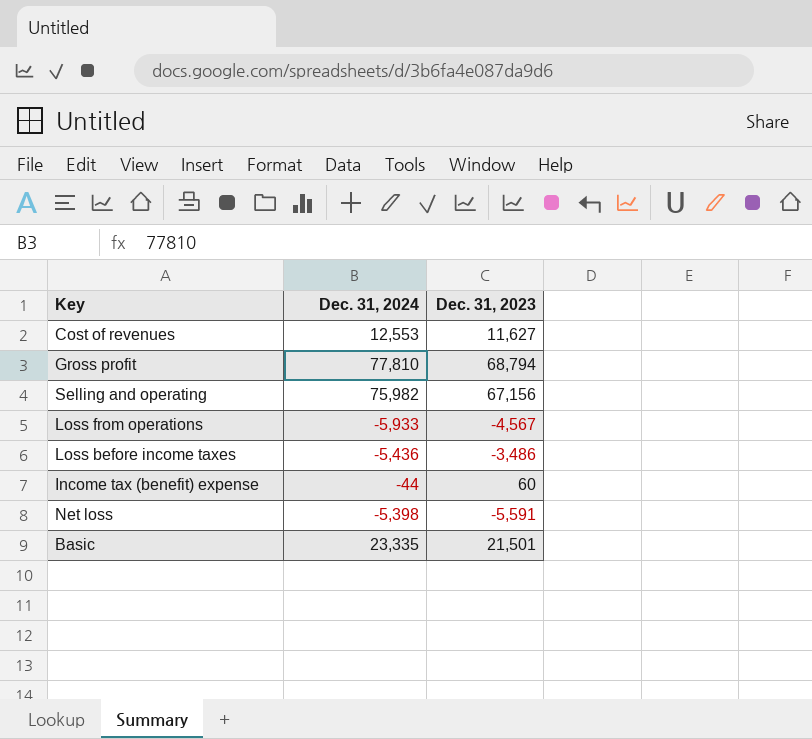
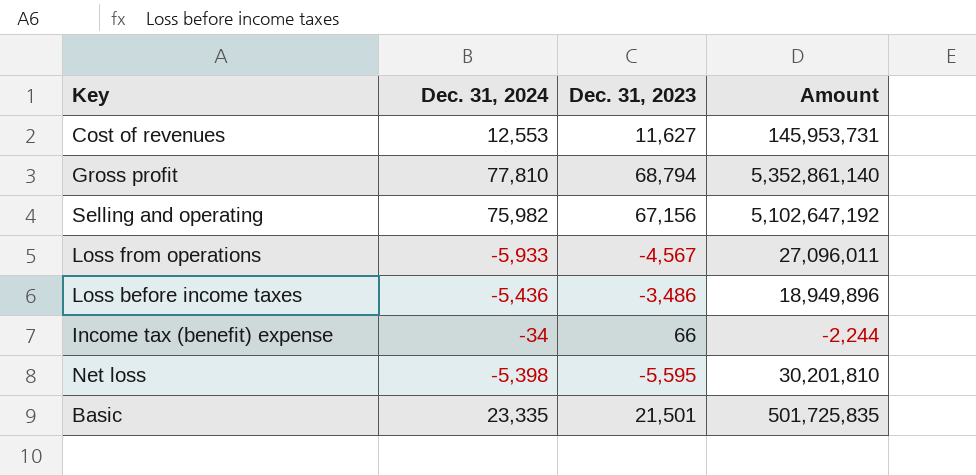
column Amount | formula: none -> [Dec. 31, 2024] * [Dec. 31, 2023]
Income tax (benefit) expense | Dec. 31, 2024: -44 -> -34
Income tax (benefit) expense | Dec. 31, 2023: 60 -> 66
Net loss | Dec. 31, 2023: -5,591 -> -5,595

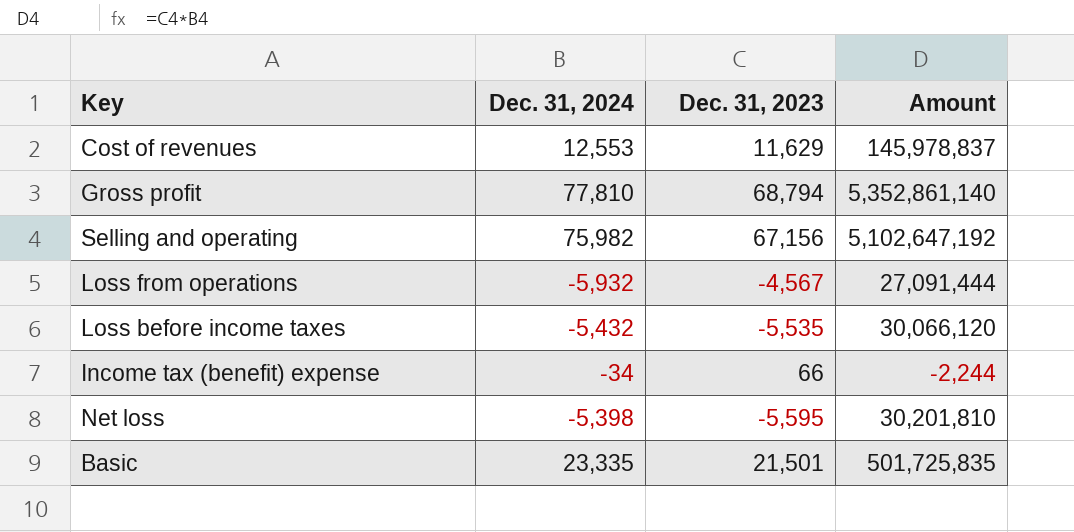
Cost of revenues | Dec. 31, 2023: 11,627 -> 11,629
Cost of revenues | Amount: 145,953,731 -> 145,978,837
Loss from operations | Dec. 31, 2024: -5,933 -> -5,932
Loss from operations | Amount: 27,096,011 -> 27,091,444
Loss before income taxes | Dec. 31, 2024: -5,436 -> -5,432
Loss before income taxes | Dec. 31, 2023: -3,486 -> -5,535
Loss before income taxes | Amount: 18,949,896 -> 30,066,120

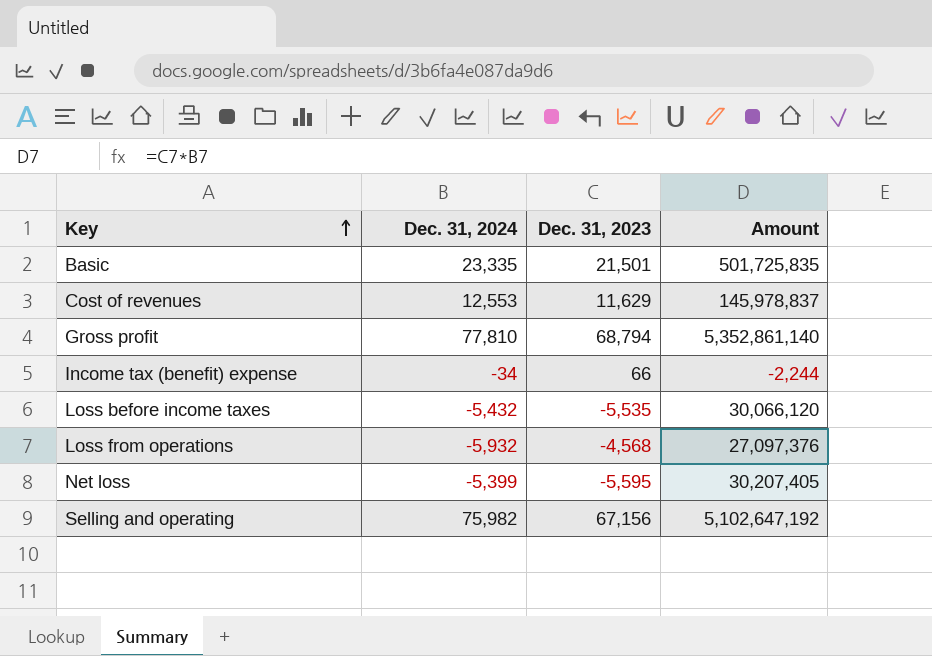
row order: none -> Key ascending
Loss from operations | Dec. 31, 2023: -4,567 -> -4,568
Loss from operations | Amount: 27,091,444 -> 27,097,376
Net loss | Dec. 31, 2024: -5,398 -> -5,399
Net loss | Amount: 30,201,810 -> 30,207,405

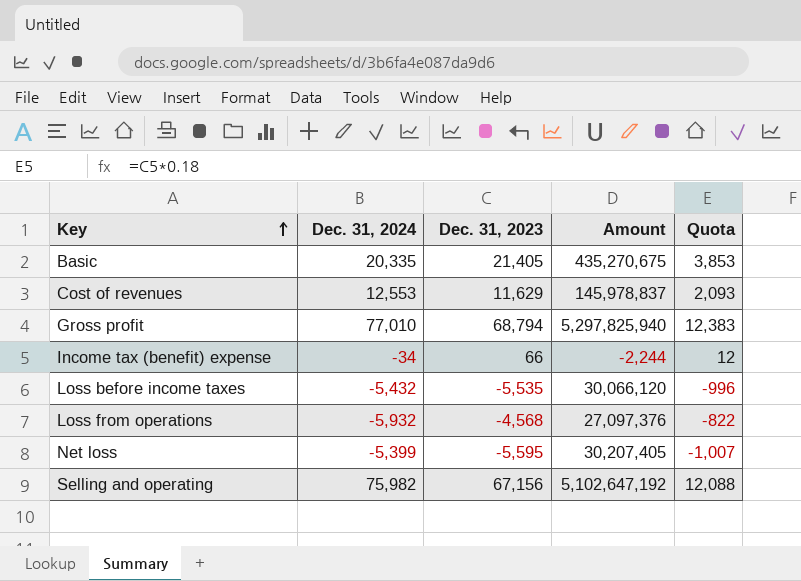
column Quota | formula: none -> [Dec. 31, 2023] * 0.18
Basic | Dec. 31, 2024: 23,335 -> 20,335
Basic | Dec. 31, 2023: 21,501 -> 21,405
Basic | Amount: 501,725,835 -> 435,270,675
Gross profit | Dec. 31, 2024: 77,810 -> 77,010
Gross profit | Amount: 5,352,861,140 -> 5,297,825,940

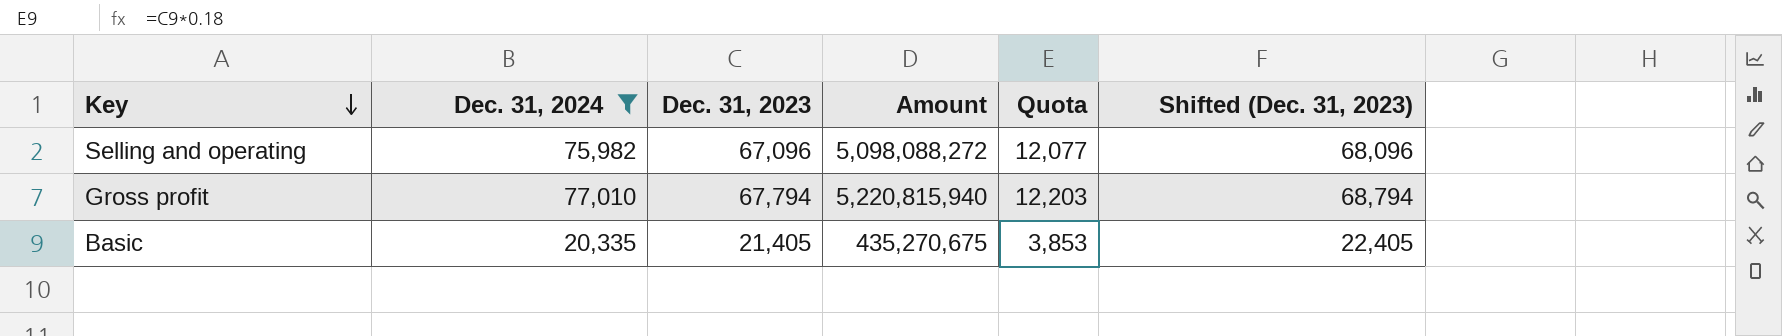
filter: none -> Dec. 31, 2024 >= 20,335
row order: Key ascending -> Key descending
column Shifted (Dec. 31, 2023) | formula: none -> [Dec. 31, 2023] + 1000
Selling and operating | Dec. 31, 2023: 67,156 -> 67,096
Selling and operating | Amount: 5,102,647,192 -> 5,098,088,272
Selling and operating | Quota: 12,088 -> 12,077
Gross profit | Dec. 31, 2023: 68,794 -> 67,794
Gross profit | Amount: 5,297,825,940 -> 5,220,815,940
Gross profit | Quota: 12,383 -> 12,203

